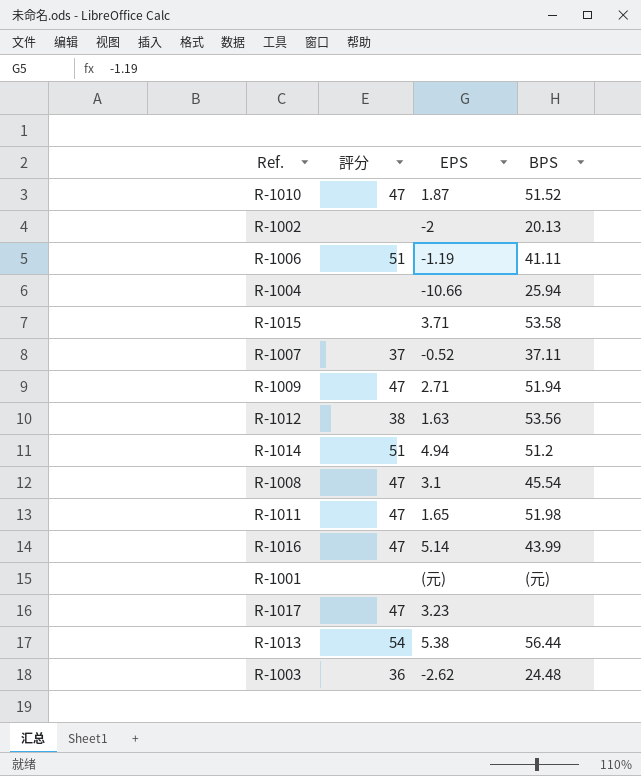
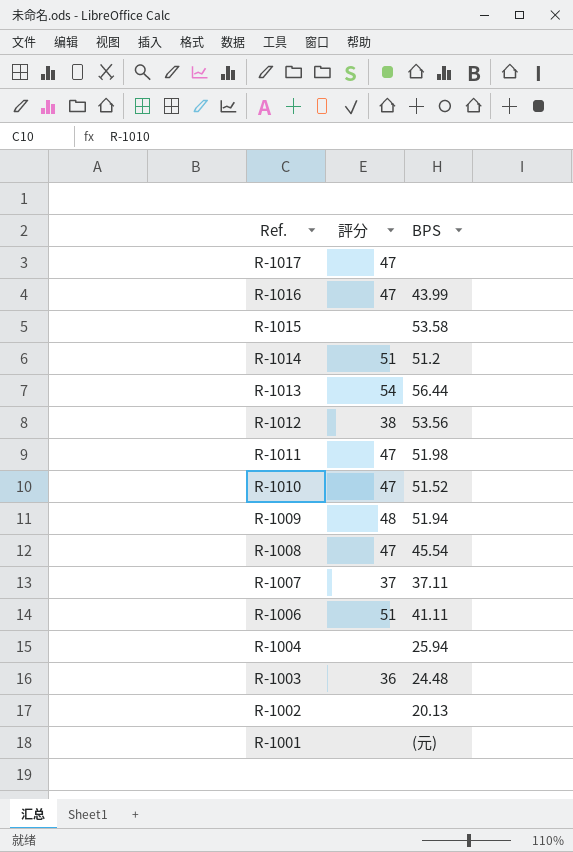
row order: none -> Ref. descending
column EPS | position: 3 -> none
R-1009 | 評分: 47 -> 48

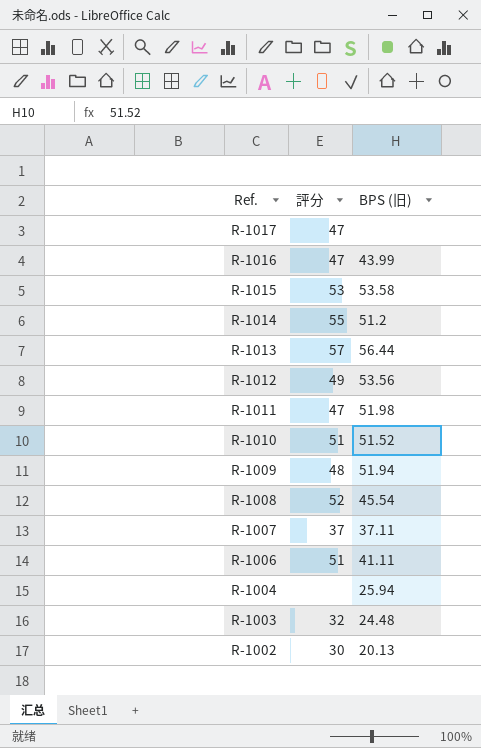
column name: BPS -> BPS (旧)
row R-1001: none | (元) -> none
R-1015 | 評分: none -> 53
R-1014 | 評分: 51 -> 55
R-1013 | 評分: 54 -> 57
R-1012 | 評分: 38 -> 49
R-1010 | 評分: 47 -> 51
R-1008 | 評分: 47 -> 52
R-1003 | 評分: 36 -> 32
R-1002 | 評分: none -> 30

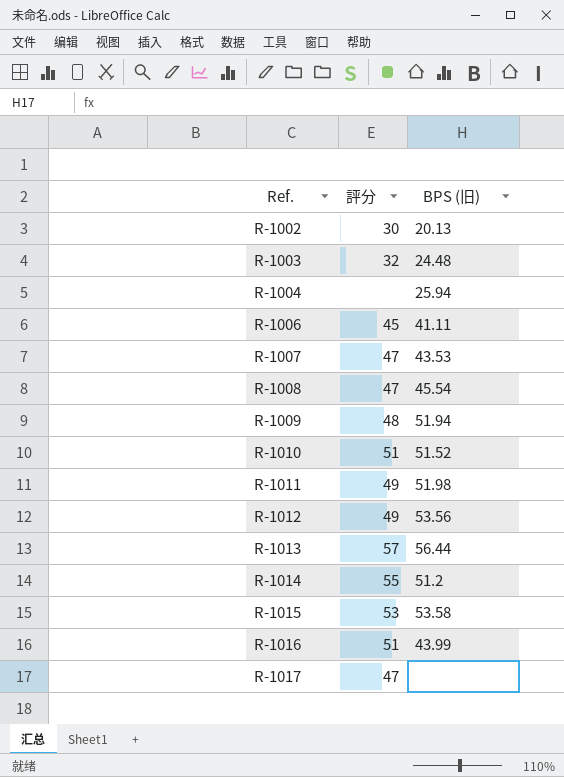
row order: Ref. descending -> Ref. ascending
R-1006 | 評分: 51 -> 45
R-1007 | 評分: 37 -> 47
R-1007 | BPS (旧): 37.11 -> 43.53
R-1008 | 評分: 52 -> 47
R-1011 | 評分: 47 -> 49
R-1016 | 評分: 47 -> 51

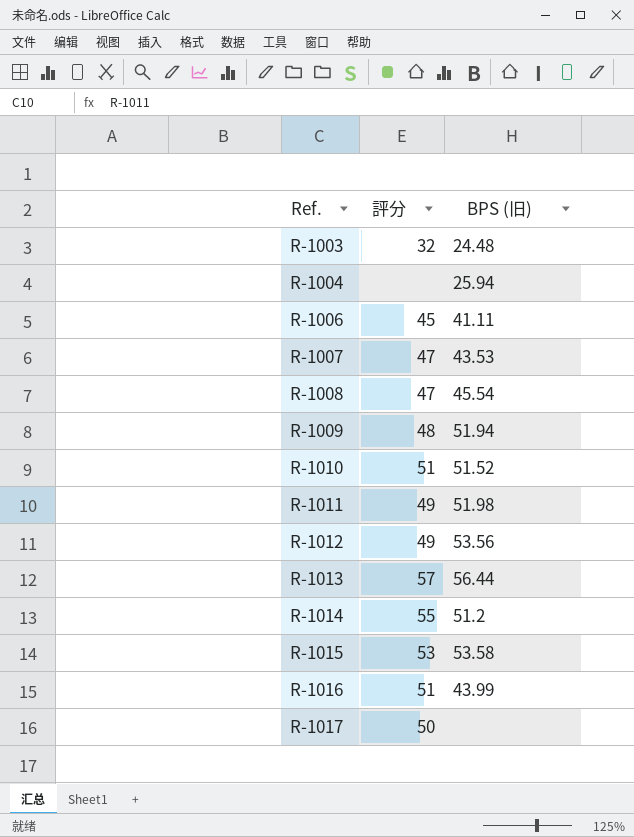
row R-1002: 30 | 20.13 -> none
R-1017 | 評分: 47 -> 50

